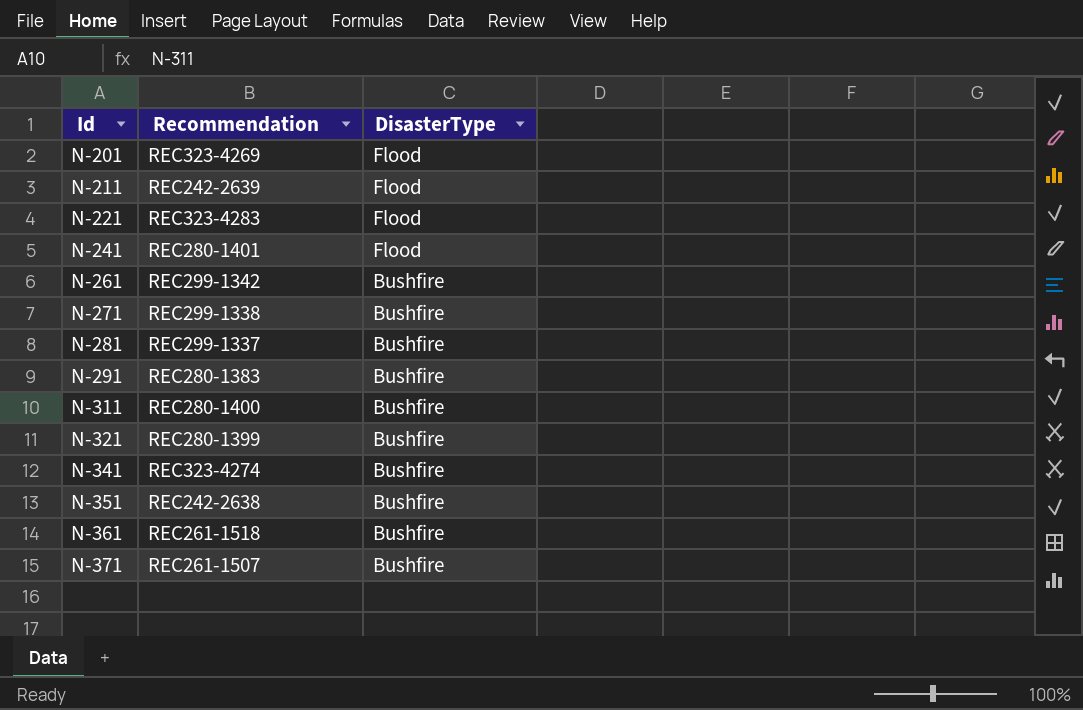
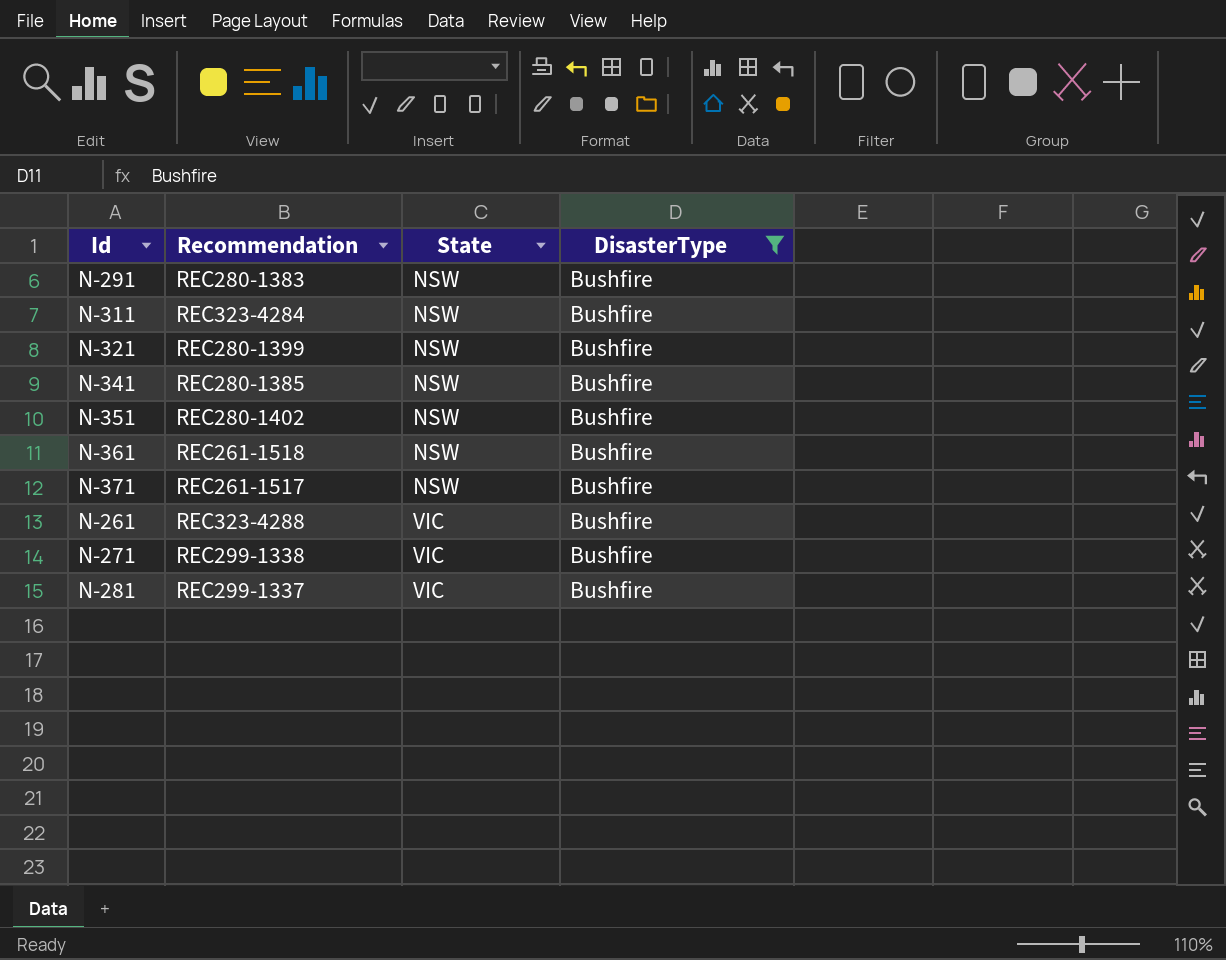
filter: none -> DisasterType = Bushfire
row order: Id ascending -> State ascending
column State | position: none -> 3
N-311 | Recommendation: REC280-1400 -> REC323-4284
N-341 | Recommendation: REC323-4274 -> REC280-1385
N-351 | Recommendation: REC242-2638 -> REC280-1402
N-371 | Recommendation: REC261-1507 -> REC261-1517
N-261 | Recommendation: REC299-1342 -> REC323-4288

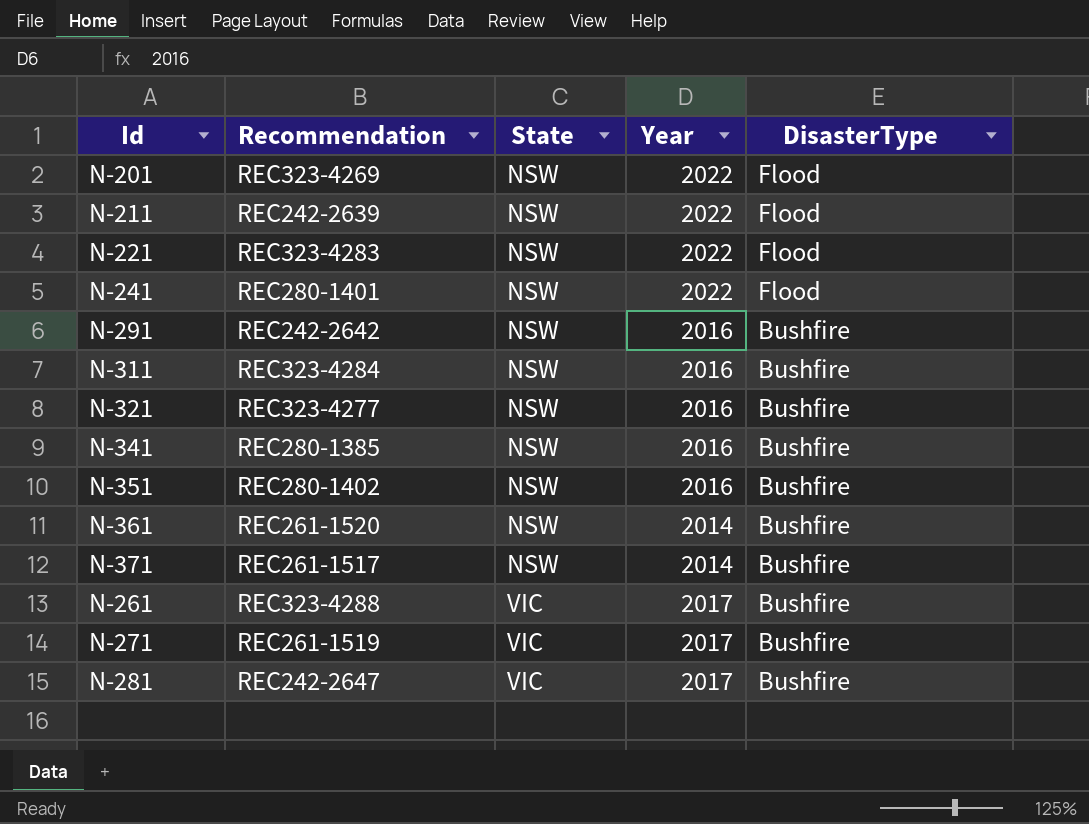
filter: DisasterType = Bushfire -> none
column Year | position: none -> 4
N-291 | Recommendation: REC280-1383 -> REC242-2642
N-321 | Recommendation: REC280-1399 -> REC323-4277
N-361 | Recommendation: REC261-1518 -> REC261-1520
N-271 | Recommendation: REC299-1338 -> REC261-1519
N-281 | Recommendation: REC299-1337 -> REC242-2647

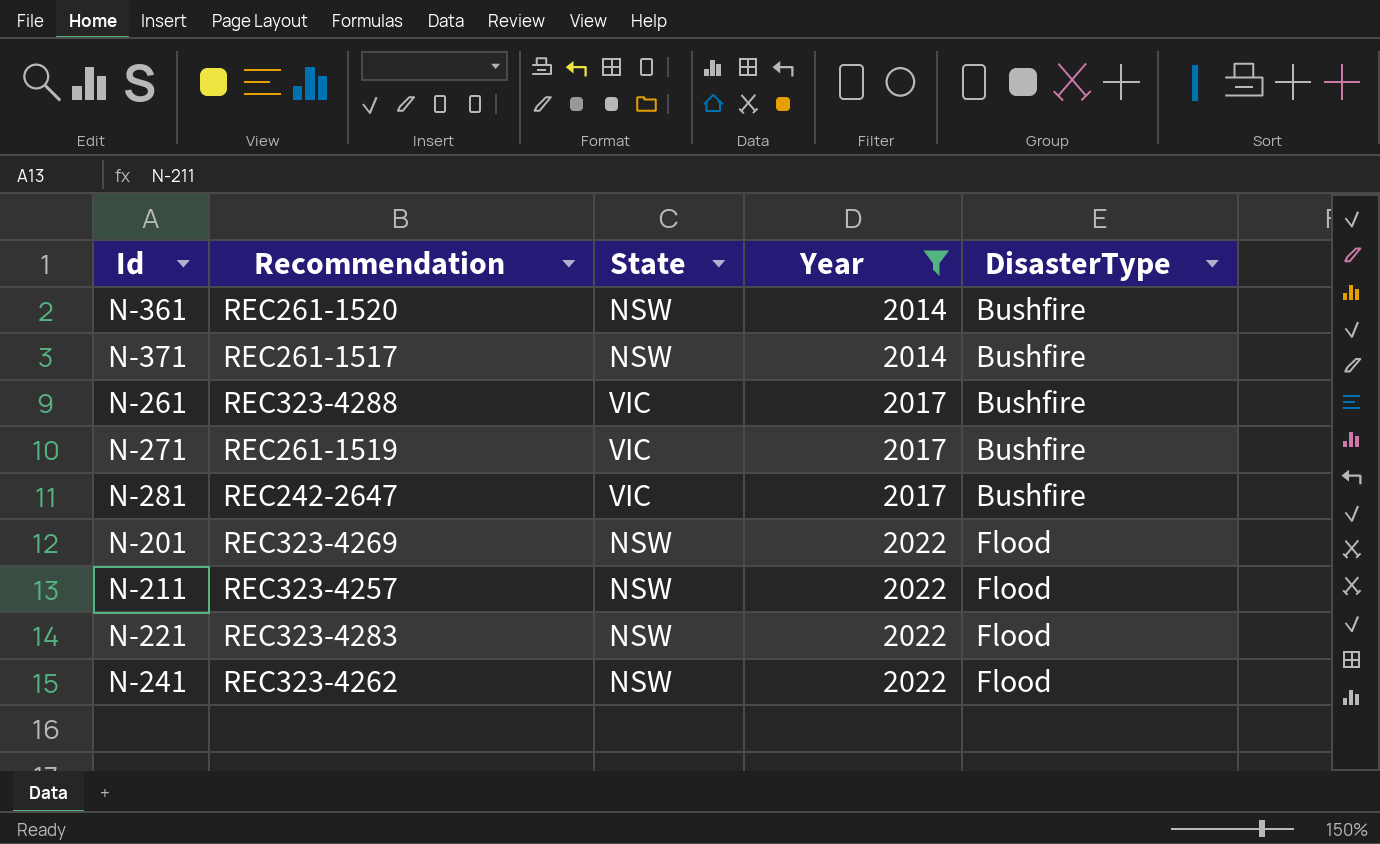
filter: none -> Year != 2016
row order: State ascending -> Year ascending
N-211 | Recommendation: REC242-2639 -> REC323-4257
N-241 | Recommendation: REC280-1401 -> REC323-4262

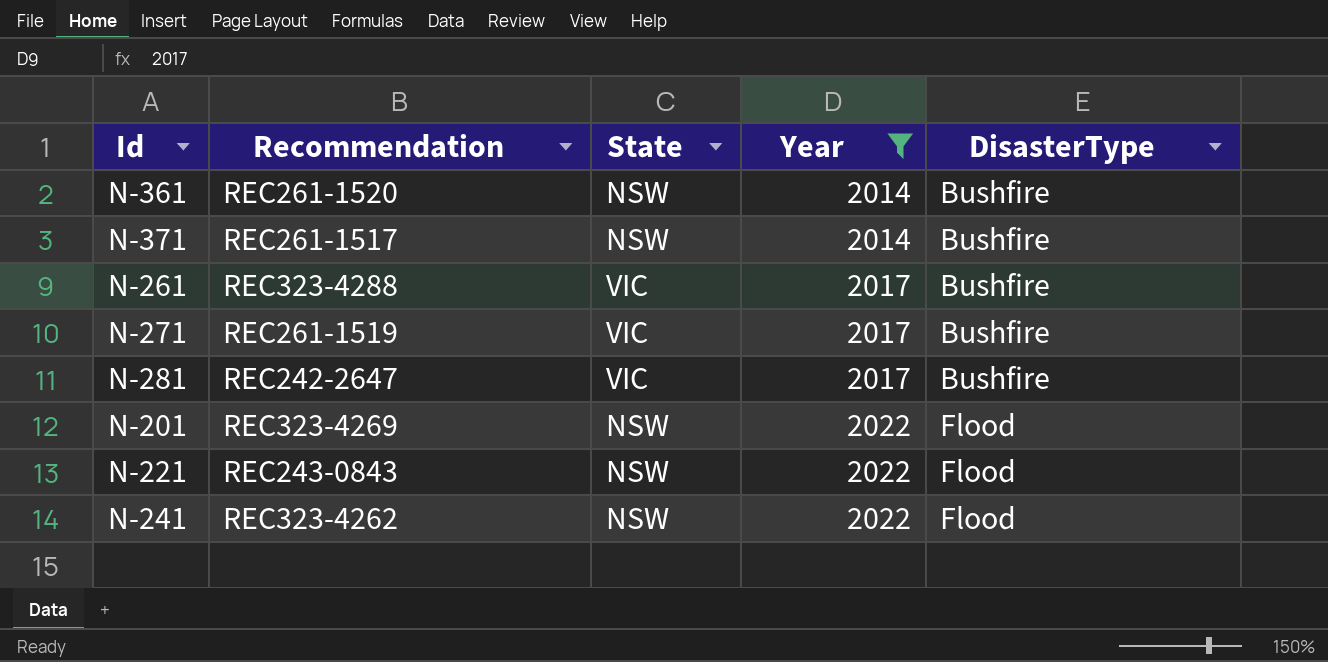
row N-211: REC323-4257 | NSW | 2022 | Flood -> none
N-221 | Recommendation: REC323-4283 -> REC243-0843

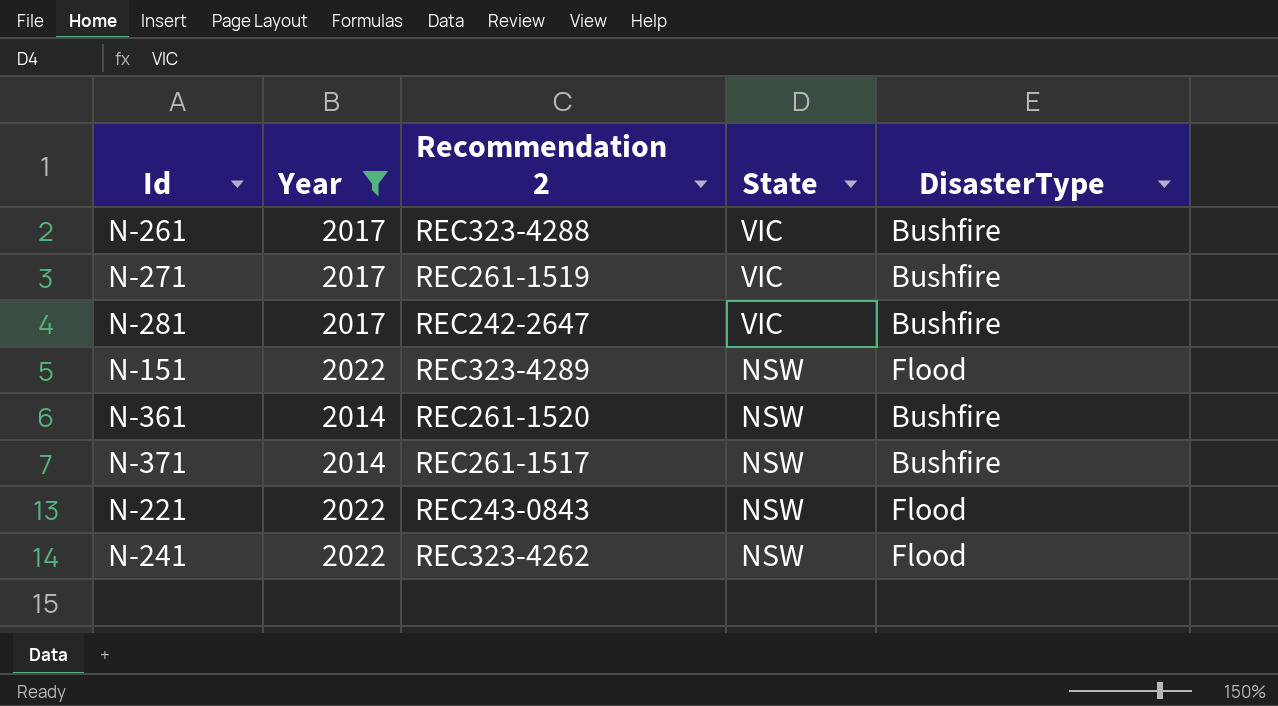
row order: Year ascending -> State descending
column Year | position: 4 -> 2
column name: Recommendation -> Recommendation 2
row N-201: REC323-4269 | NSW | 2022 | Flood -> none
row N-151: none -> 2022 | REC323-4289 | NSW | Flood

